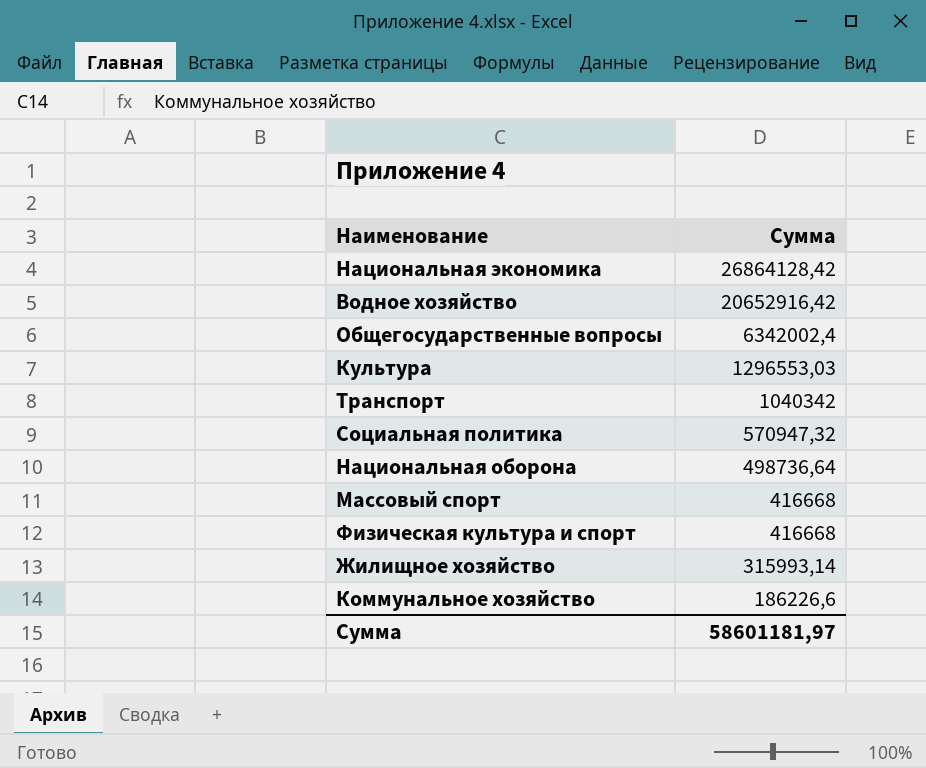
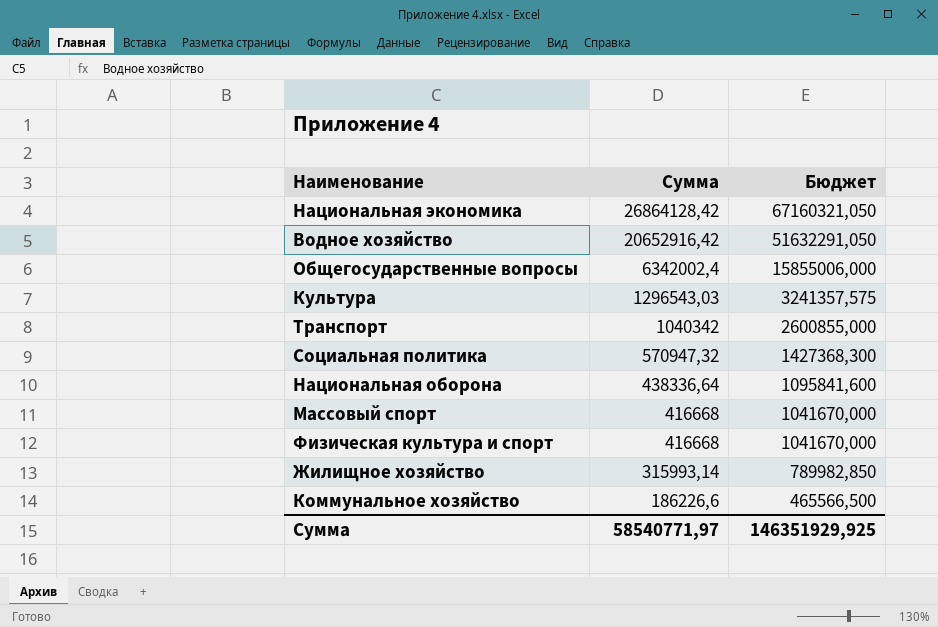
column Бюджет | formula: none -> [Сумма] * 2,5
Культура | Сумма: 1296553,03 -> 1296543,03
Национальная оборона | Сумма: 498736,64 -> 438336,64
Сумма | Сумма: 58601181,97 -> 58540771,97

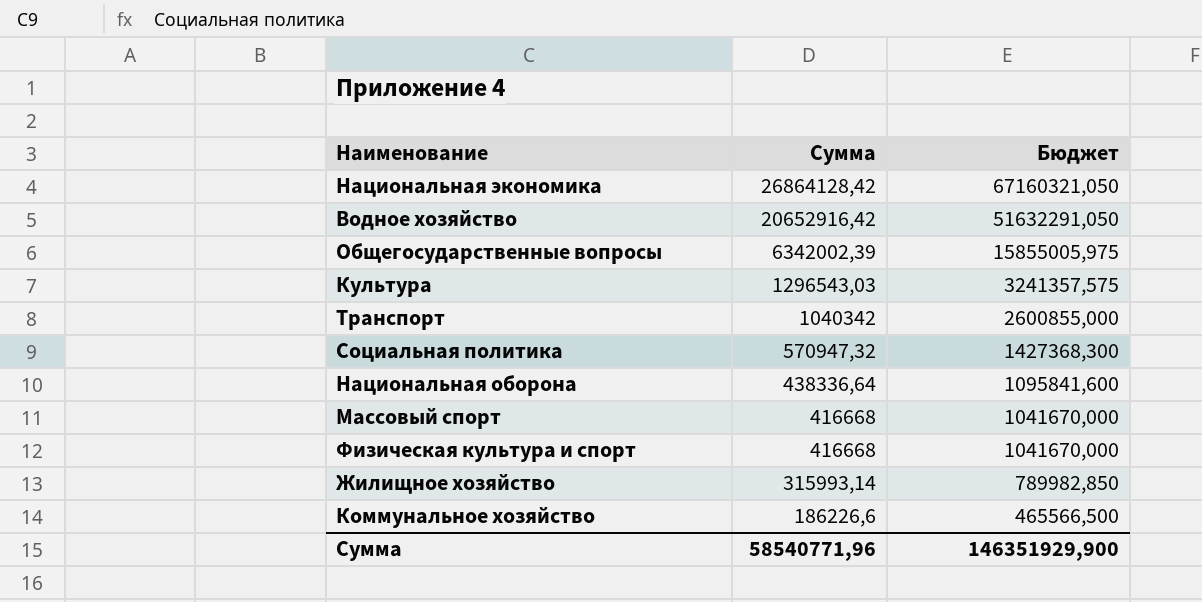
Общегосударственные вопросы | Сумма: 6342002,4 -> 6342002,39
Общегосударственные вопросы | Бюджет: 15855006,000 -> 15855005,975
Сумма | Сумма: 58540771,97 -> 58540771,96
Сумма | Бюджет: 146351929,925 -> 146351929,900

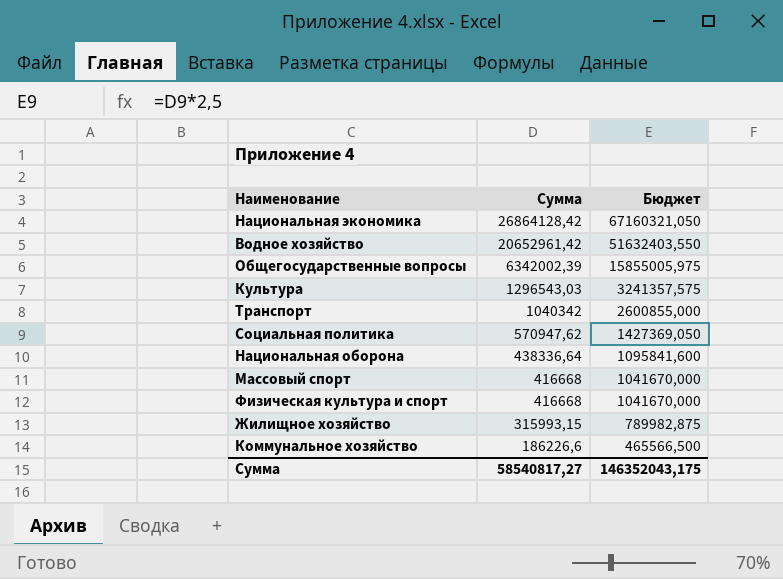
Водное хозяйство | Сумма: 20652916,42 -> 20652961,42
Водное хозяйство | Бюджет: 51632291,050 -> 51632403,550
Социальная политика | Сумма: 570947,32 -> 570947,62
Социальная политика | Бюджет: 1427368,300 -> 1427369,050
Жилищное хозяйство | Сумма: 315993,14 -> 315993,15
Жилищное хозяйство | Бюджет: 789982,850 -> 789982,875
Сумма | Сумма: 58540771,96 -> 58540817,27
Сумма | Бюджет: 146351929,900 -> 146352043,175

